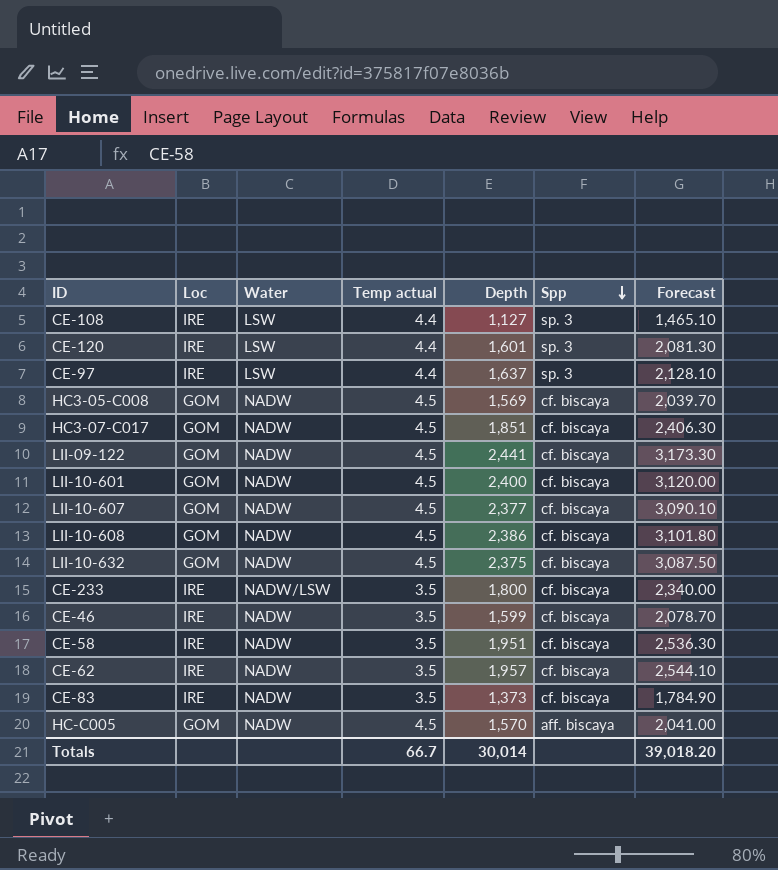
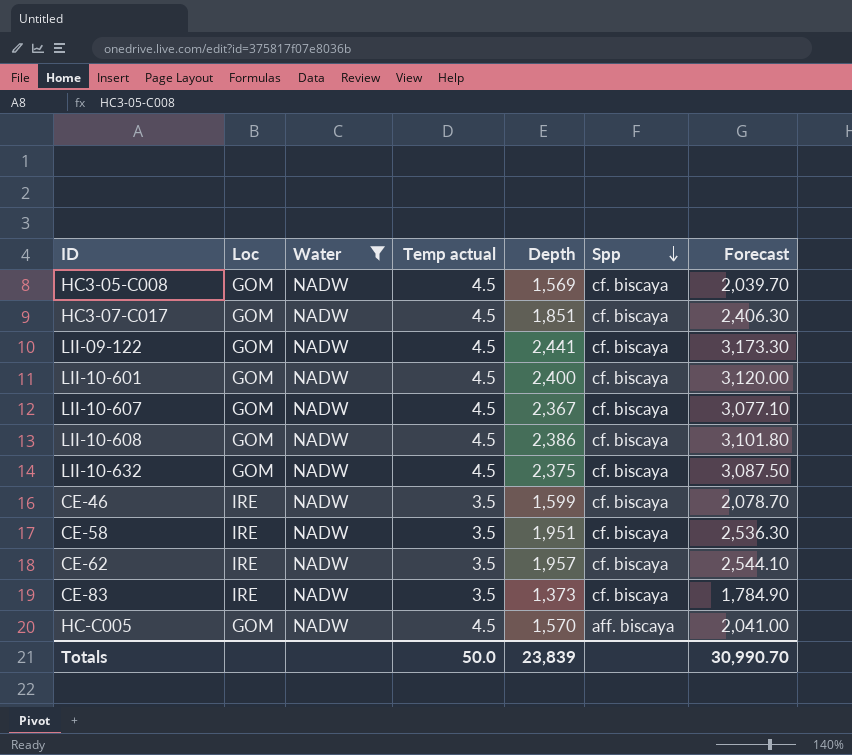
filter: none -> Water = NADW
LII-10-607 | Depth: 2,377 -> 2,367
LII-10-607 | Forecast: 3,090.10 -> 3,077.10
Totals | Temp actual: 66.7 -> 50.0
Totals | Depth: 30,014 -> 23,839
Totals | Forecast: 39,018.20 -> 30,990.70

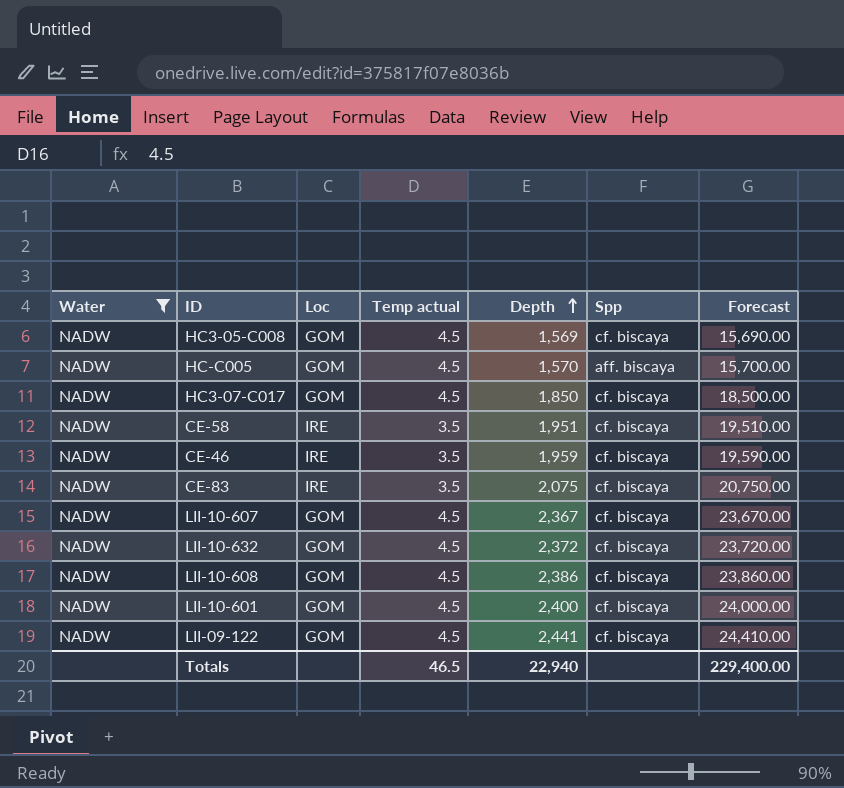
row order: Spp descending -> Depth ascending
column Water | position: 3 -> 1
column Forecast | formula: [Depth] * 1.3 -> [Depth] * 10
row CE-62: IRE | NADW | 3.5 | 1,957 | cf. biscaya | 2,544.10 -> none
HC3-07-C017 | Depth: 1,851 -> 1,850
CE-46 | Depth: 1,599 -> 1,959
CE-83 | Depth: 1,373 -> 2,075
LII-10-632 | Depth: 2,375 -> 2,372
Totals | Temp actual: 50.0 -> 46.5
Totals | Depth: 23,839 -> 22,940
Totals | Forecast: 30,990.70 -> 229,400.00

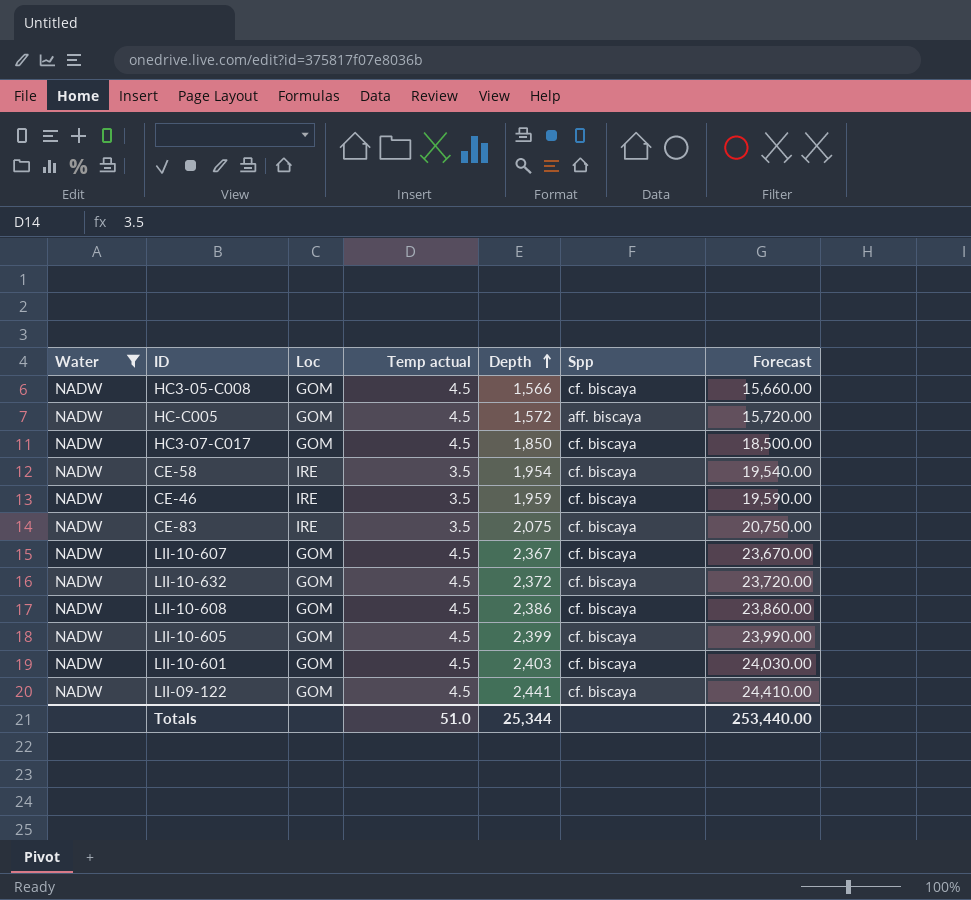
HC3-05-C008 | Depth: 1,569 -> 1,566
HC3-05-C008 | Forecast: 15,690.00 -> 15,660.00
HC-C005 | Depth: 1,570 -> 1,572
HC-C005 | Forecast: 15,700.00 -> 15,720.00
CE-58 | Depth: 1,951 -> 1,954
CE-58 | Forecast: 19,510.00 -> 19,540.00
row LII-10-605: none -> NADW | GOM | 4.5 | 2,399 | cf. biscaya | 23,990.00
LII-10-601 | Depth: 2,400 -> 2,403
LII-10-601 | Forecast: 24,000.00 -> 24,030.00
Totals | Temp actual: 46.5 -> 51.0
Totals | Depth: 22,940 -> 25,344
Totals | Forecast: 229,400.00 -> 253,440.00

